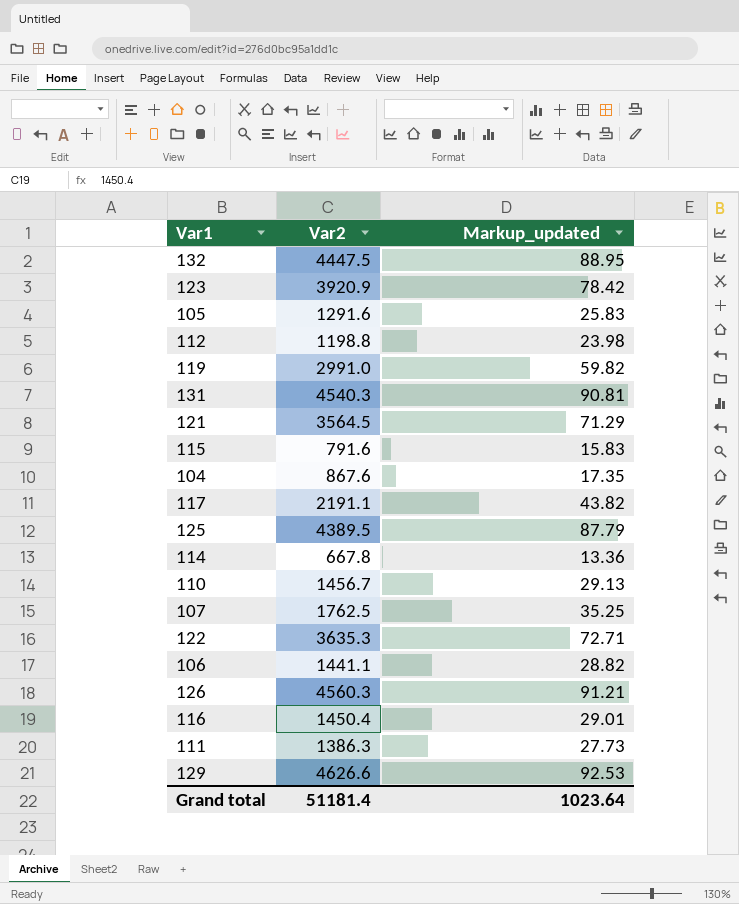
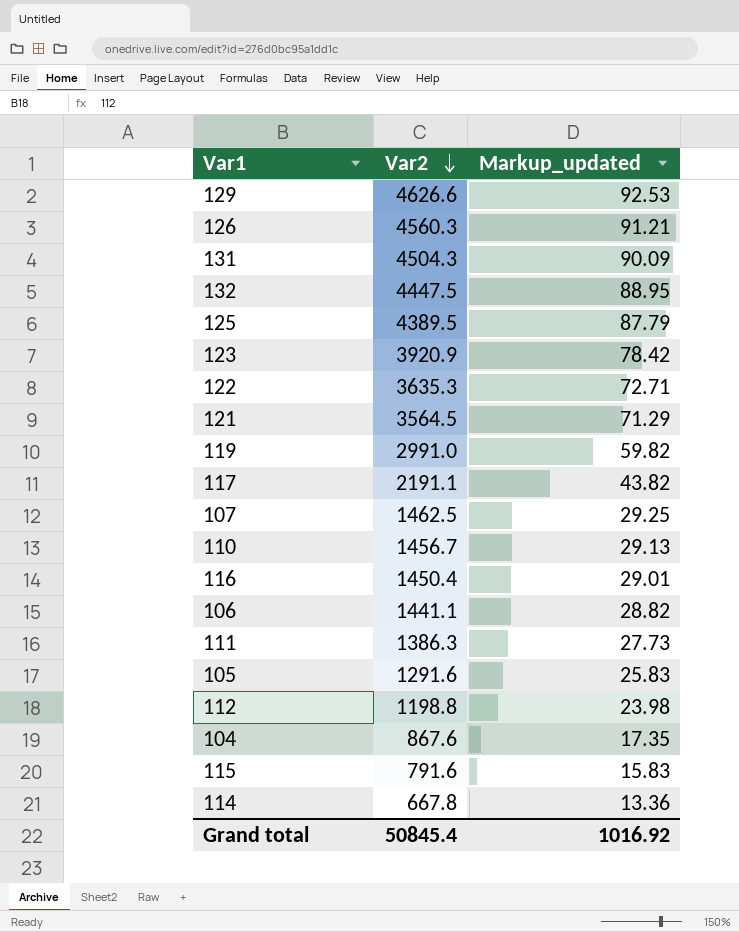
row order: none -> Var2 descending
131 | Var2: 4540.3 -> 4504.3
131 | Markup_updated: 90.81 -> 90.09
107 | Var2: 1762.5 -> 1462.5
107 | Markup_updated: 35.25 -> 29.25
Grand total | Var2: 51181.4 -> 50845.4
Grand total | Markup_updated: 1023.64 -> 1016.92

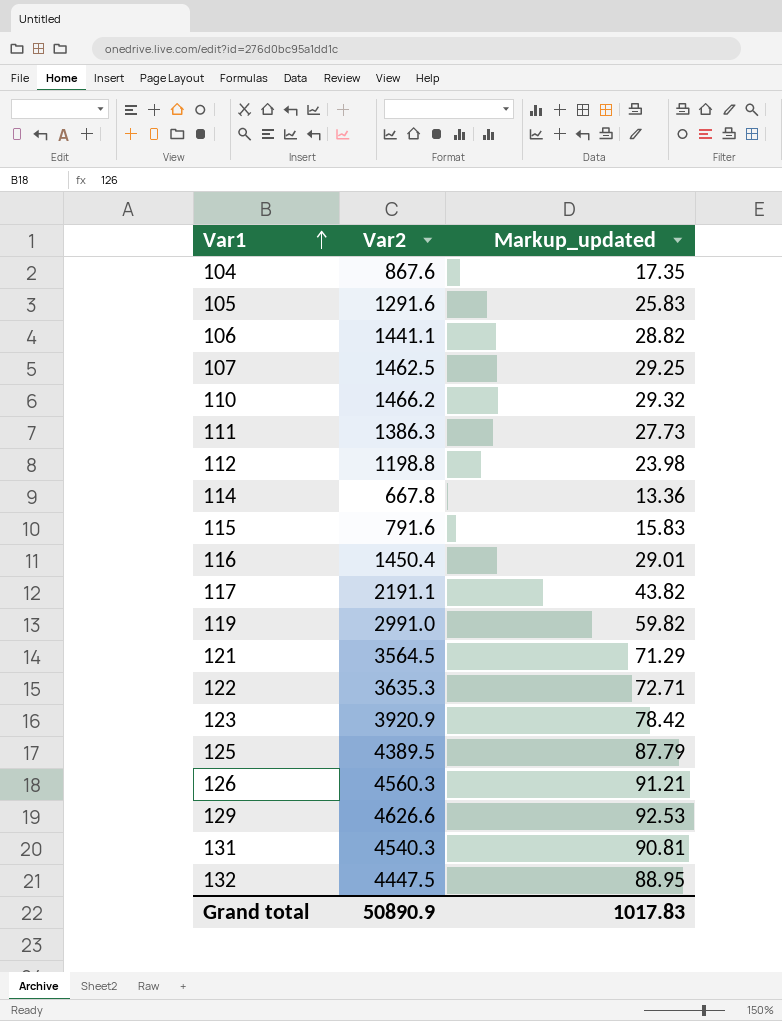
row order: Var2 descending -> Var1 ascending
110 | Var2: 1456.7 -> 1466.2
110 | Markup_updated: 29.13 -> 29.32
131 | Var2: 4504.3 -> 4540.3
131 | Markup_updated: 90.09 -> 90.81
Grand total | Var2: 50845.4 -> 50890.9
Grand total | Markup_updated: 1016.92 -> 1017.83

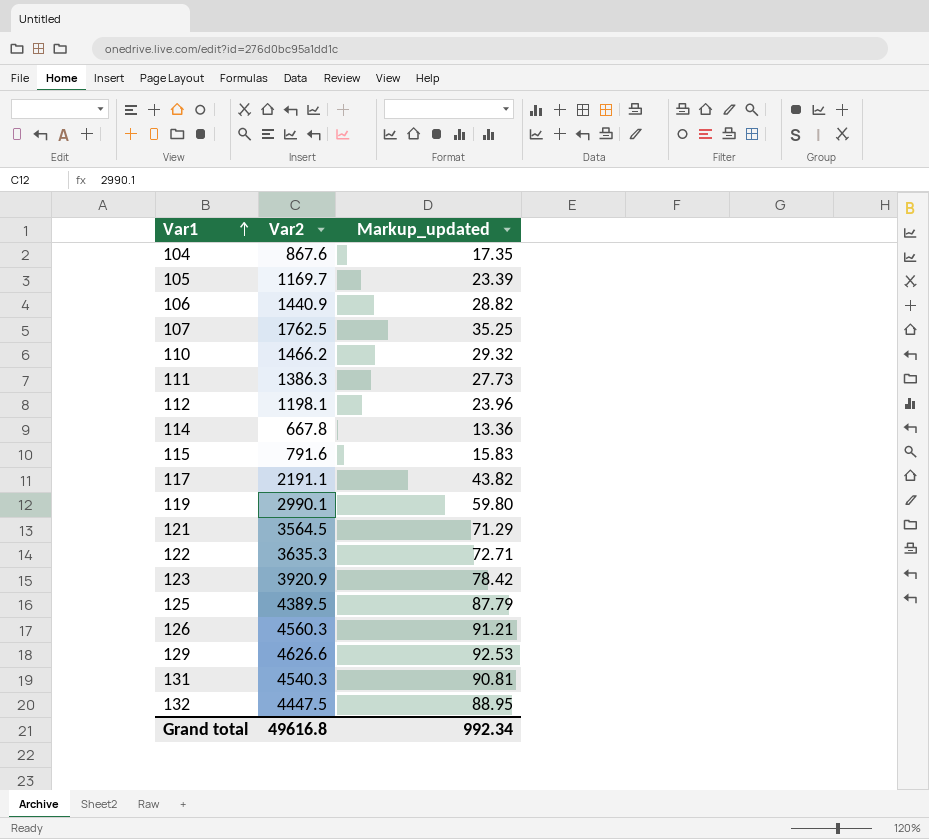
row 116: 1450.4 | 29.01 -> none
105 | Var2: 1291.6 -> 1169.7
105 | Markup_updated: 25.83 -> 23.39
106 | Var2: 1441.1 -> 1440.9
107 | Var2: 1462.5 -> 1762.5
107 | Markup_updated: 29.25 -> 35.25
112 | Var2: 1198.8 -> 1198.1
112 | Markup_updated: 23.98 -> 23.96
119 | Var2: 2991.0 -> 2990.1
119 | Markup_updated: 59.82 -> 59.80
Grand total | Var2: 50890.9 -> 49616.8
Grand total | Markup_updated: 1017.83 -> 992.34

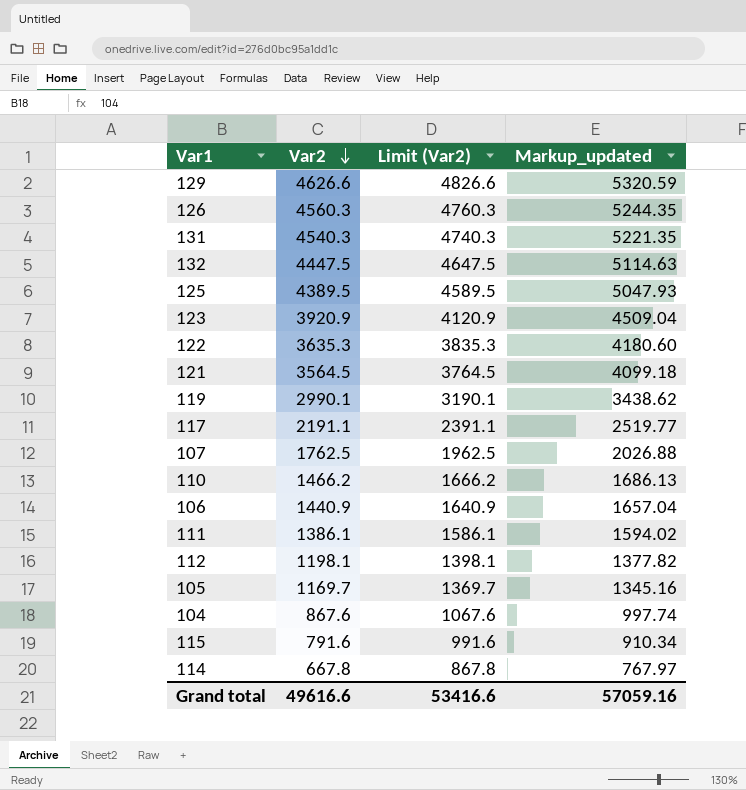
row order: Var1 ascending -> Var2 descending
column Limit (Var2) | formula: none -> [Var2] + 200
column Markup_updated | formula: [Var2] * 0.02 -> [Var2] * 1.15
111 | Var2: 1386.3 -> 1386.1
Grand total | Var2: 49616.8 -> 49616.6
Grand total | Markup_updated: 992.34 -> 57059.16

